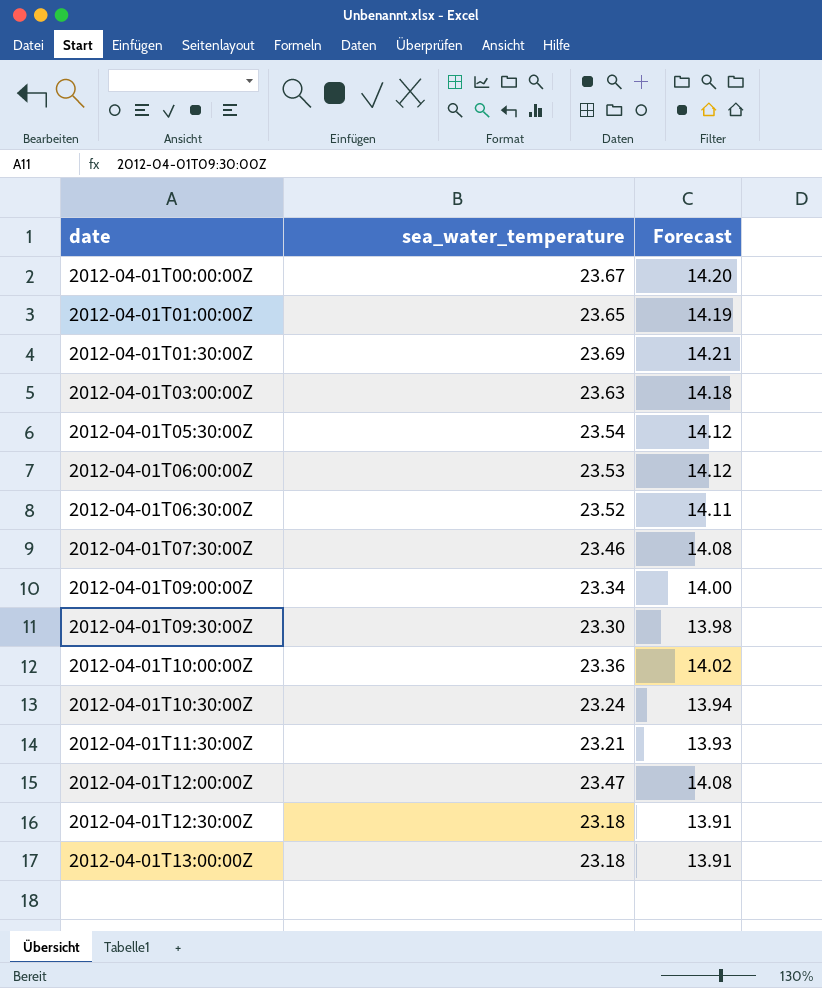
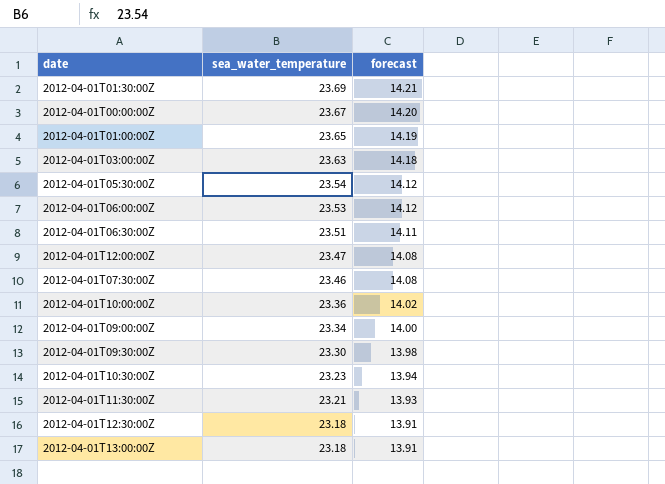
row order: date ascending -> sea_water_temperature descending
column name: Forecast -> forecast
2012-04-01T06:30:00Z | sea_water_temperature: 23.52 -> 23.51
2012-04-01T10:30:00Z | sea_water_temperature: 23.24 -> 23.23

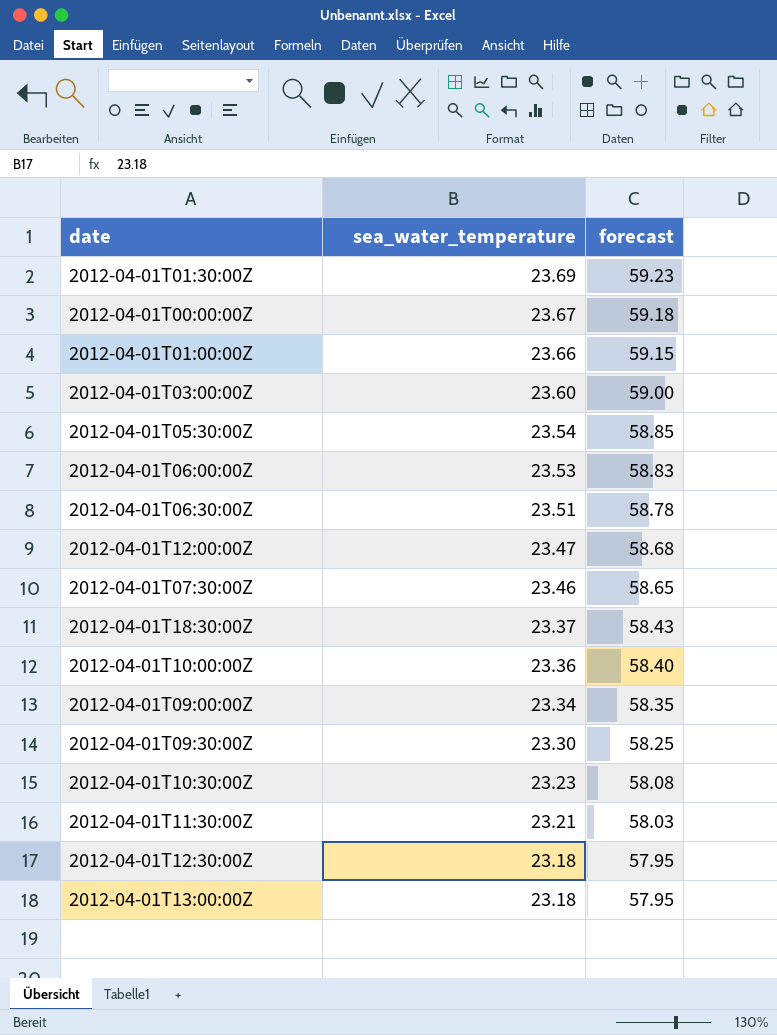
column forecast | formula: [sea_water_temperature] * 0.6 -> [sea_water_temperature] * 2.5
2012-04-01T01:00:00Z | sea_water_temperature: 23.65 -> 23.66
2012-04-01T03:00:00Z | sea_water_temperature: 23.63 -> 23.60
row 2012-04-01T18:30:00Z: none -> 23.37 | 58.43

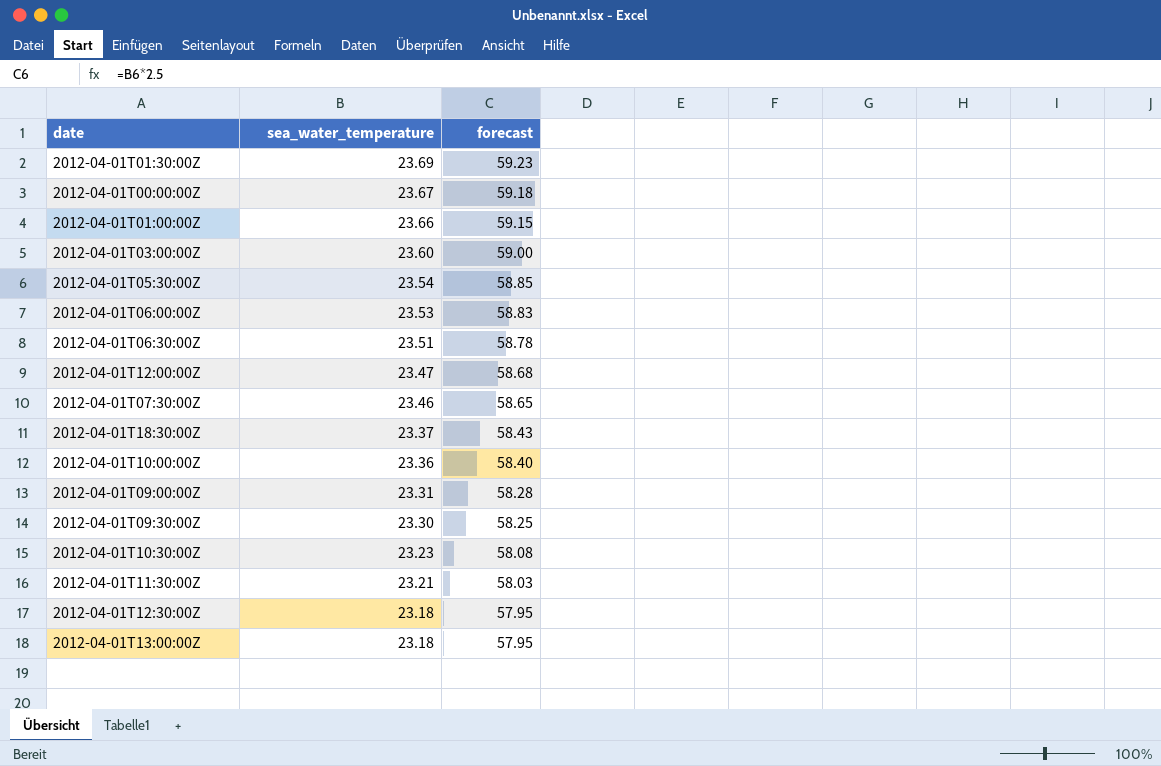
2012-04-01T09:00:00Z | sea_water_temperature: 23.34 -> 23.31
2012-04-01T09:00:00Z | forecast: 58.35 -> 58.28

